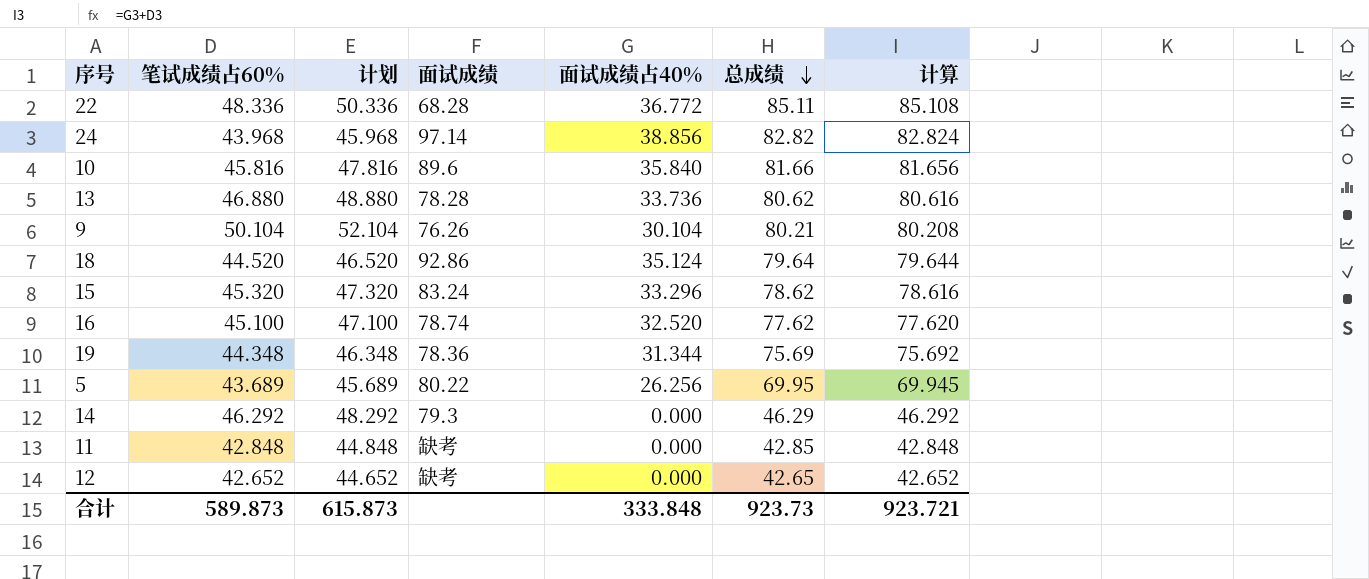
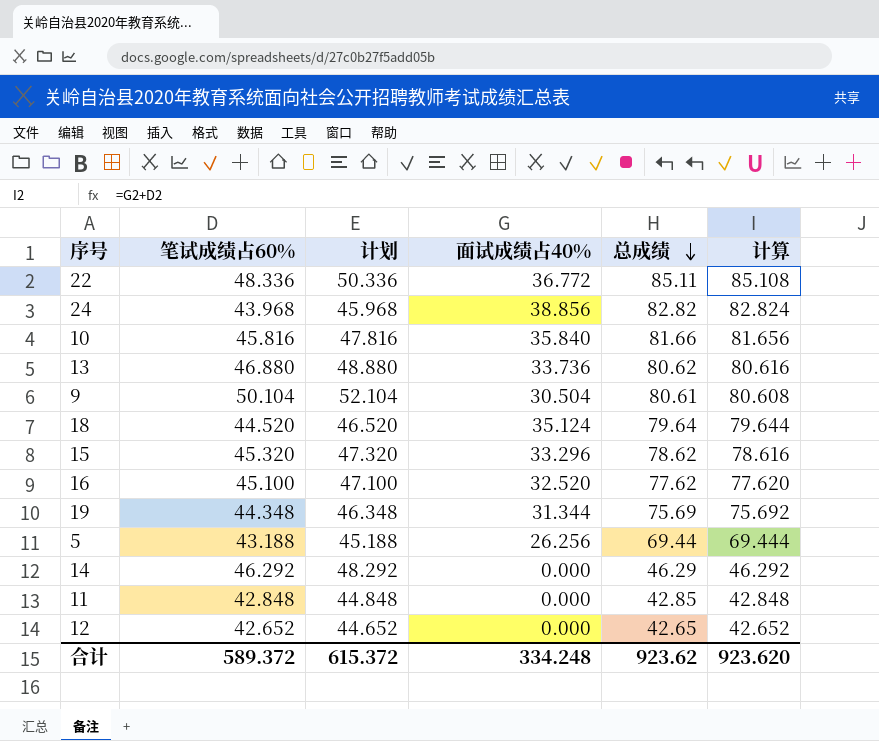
column 面试成绩 | position: 4 -> none
9 | 面试成绩占40%: 30.104 -> 30.504
9 | 总成绩: 80.21 -> 80.61
9 | 计算: 80.208 -> 80.608
5 | 笔试成绩占60%: 43.689 -> 43.188
5 | 计划: 45.689 -> 45.188
5 | 总成绩: 69.95 -> 69.44
5 | 计算: 69.945 -> 69.444
合计 | 笔试成绩占60%: 589.873 -> 589.372
合计 | 计划: 615.873 -> 615.372
合计 | 面试成绩占40%: 333.848 -> 334.248
合计 | 总成绩: 923.73 -> 923.62
合计 | 计算: 923.721 -> 923.620

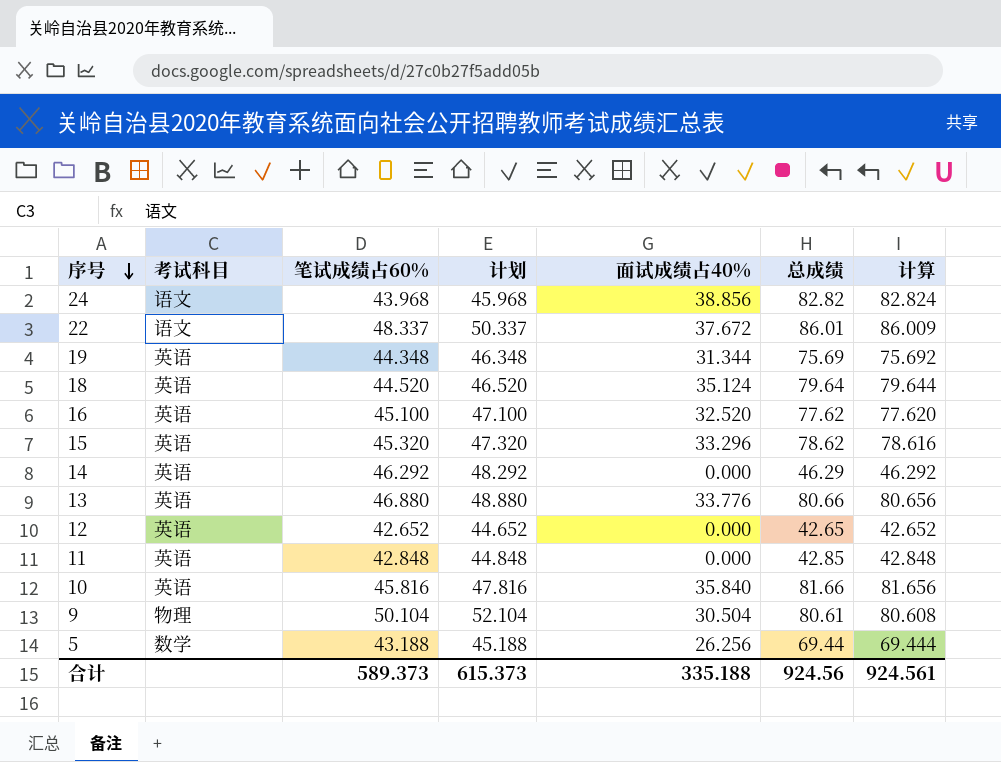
row order: 总成绩 descending -> 序号 descending
column 考试科目 | position: none -> 2
22 | 笔试成绩占60%: 48.336 -> 48.337
22 | 计划: 50.336 -> 50.337
22 | 面试成绩占40%: 36.772 -> 37.672
22 | 总成绩: 85.11 -> 86.01
22 | 计算: 85.108 -> 86.009
13 | 面试成绩占40%: 33.736 -> 33.776
13 | 总成绩: 80.62 -> 80.66
13 | 计算: 80.616 -> 80.656
合计 | 笔试成绩占60%: 589.372 -> 589.373
合计 | 计划: 615.372 -> 615.373
合计 | 面试成绩占40%: 334.248 -> 335.188
合计 | 总成绩: 923.62 -> 924.56
合计 | 计算: 923.620 -> 924.561

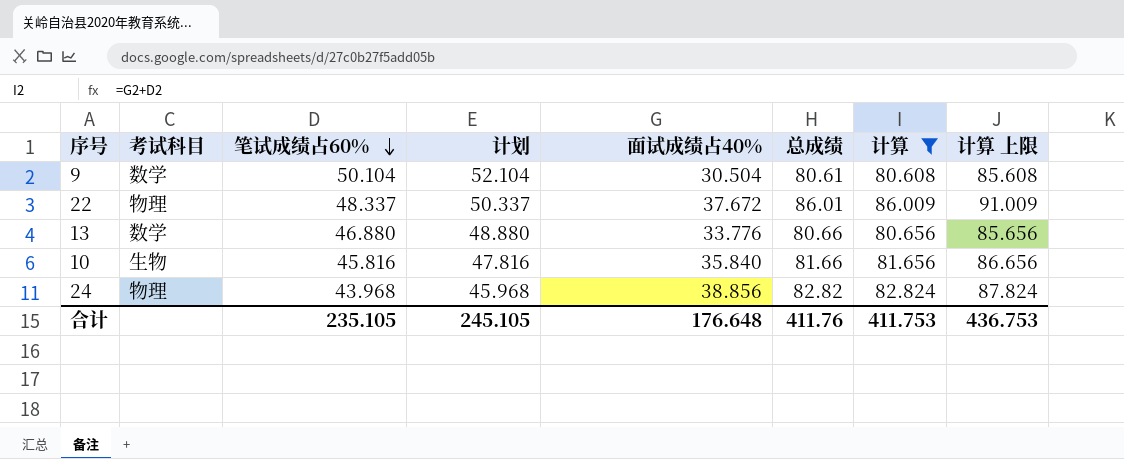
filter: none -> 计算 >= 80.608
row order: 序号 descending -> 笔试成绩占60% descending
column 计算 上限 | formula: none -> [计算] + 5
9 | 考试科目: 物理 -> 数学
22 | 考试科目: 语文 -> 物理
13 | 考试科目: 英语 -> 数学
10 | 考试科目: 英语 -> 生物
24 | 考试科目: 语文 -> 物理
合计 | 笔试成绩占60%: 589.373 -> 235.105
合计 | 计划: 615.373 -> 245.105
合计 | 面试成绩占40%: 335.188 -> 176.648
合计 | 总成绩: 924.56 -> 411.76
合计 | 计算: 924.561 -> 411.753

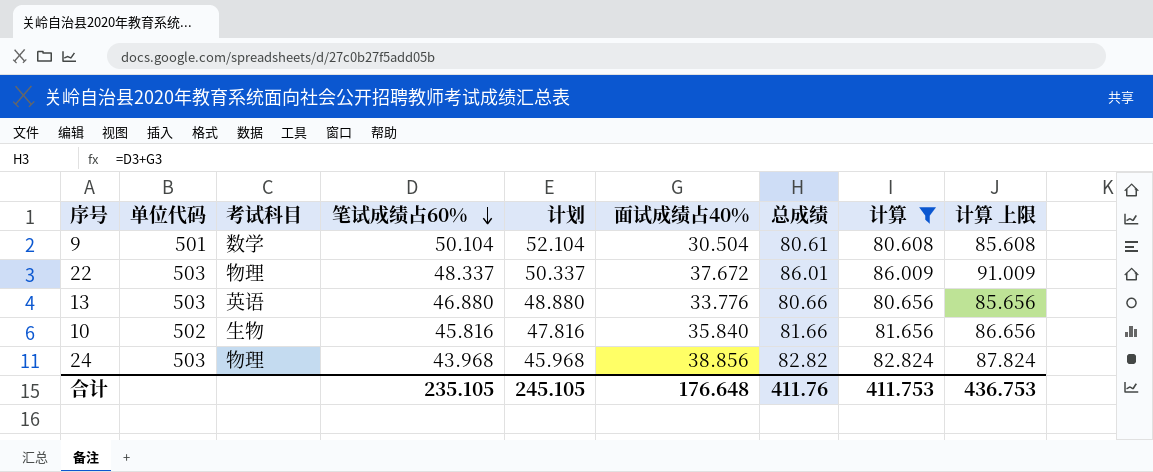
column 单位代码 | position: none -> 2
13 | 考试科目: 数学 -> 英语

